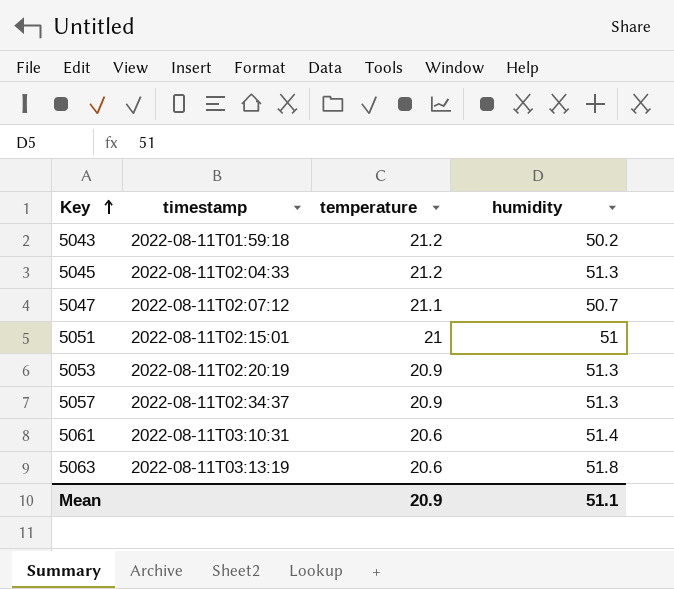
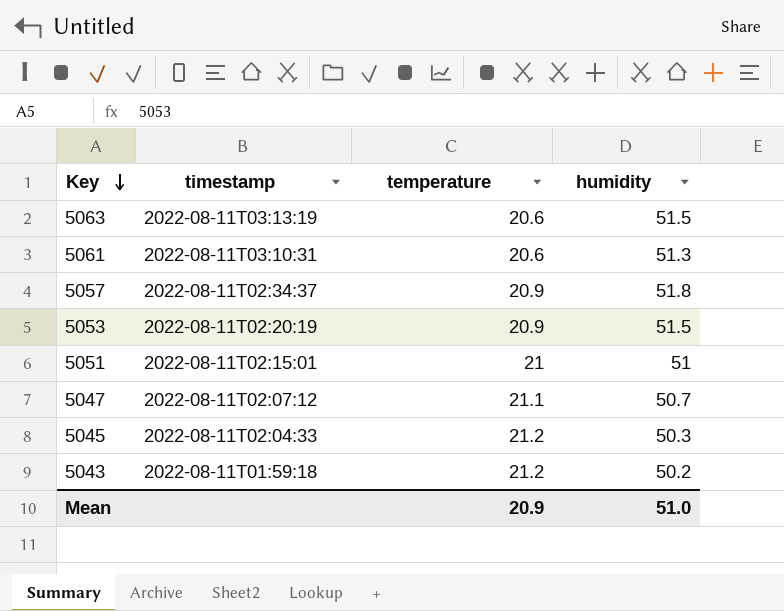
row order: Key ascending -> Key descending
5063 | humidity: 51.8 -> 51.5
5061 | humidity: 51.4 -> 51.3
5057 | humidity: 51.3 -> 51.8
5053 | humidity: 51.3 -> 51.5
5045 | humidity: 51.3 -> 50.3
Mean | humidity: 51.1 -> 51.0

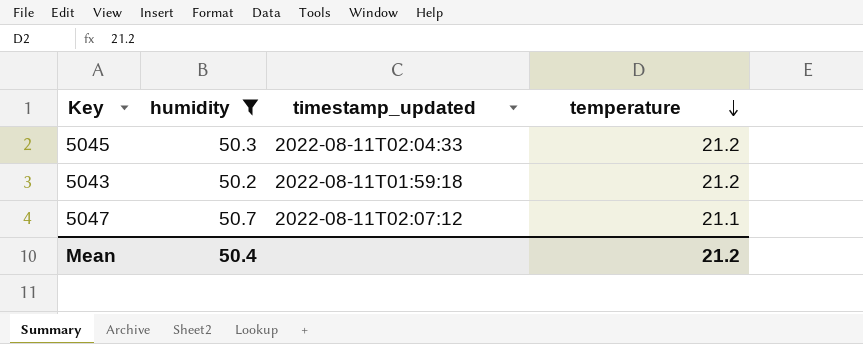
filter: none -> humidity <= 50.7
row order: Key descending -> temperature descending
column humidity | position: 4 -> 2
column name: timestamp -> timestamp_updated
Mean | humidity: 51.0 -> 50.4
Mean | temperature: 20.9 -> 21.2

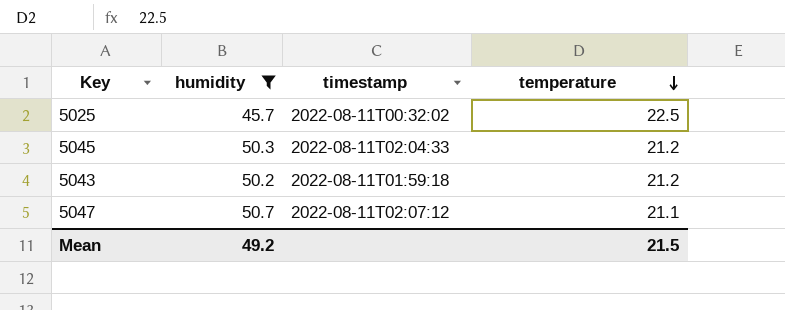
column name: timestamp_updated -> timestamp
row 5025: none -> 45.7 | 2022-08-11T00:32:02 | 22.5
Mean | humidity: 50.4 -> 49.2
Mean | temperature: 21.2 -> 21.5

